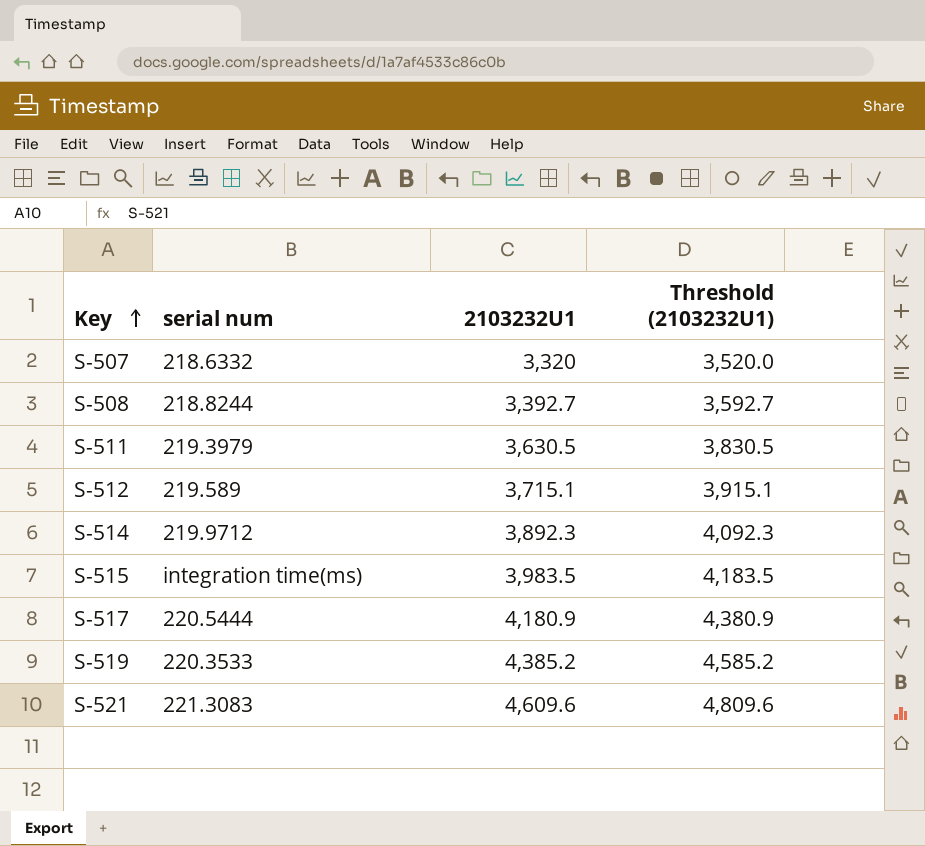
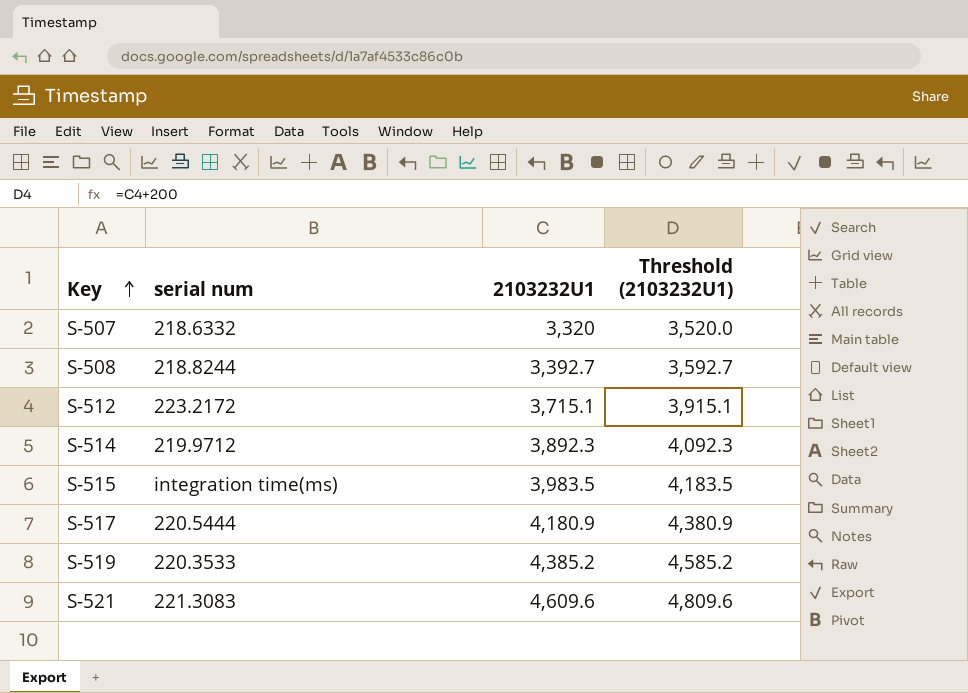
row S-511: 219.3979 | 3,630.5 | 3,830.5 -> none
S-512 | serial num: 219.589 -> 223.2172

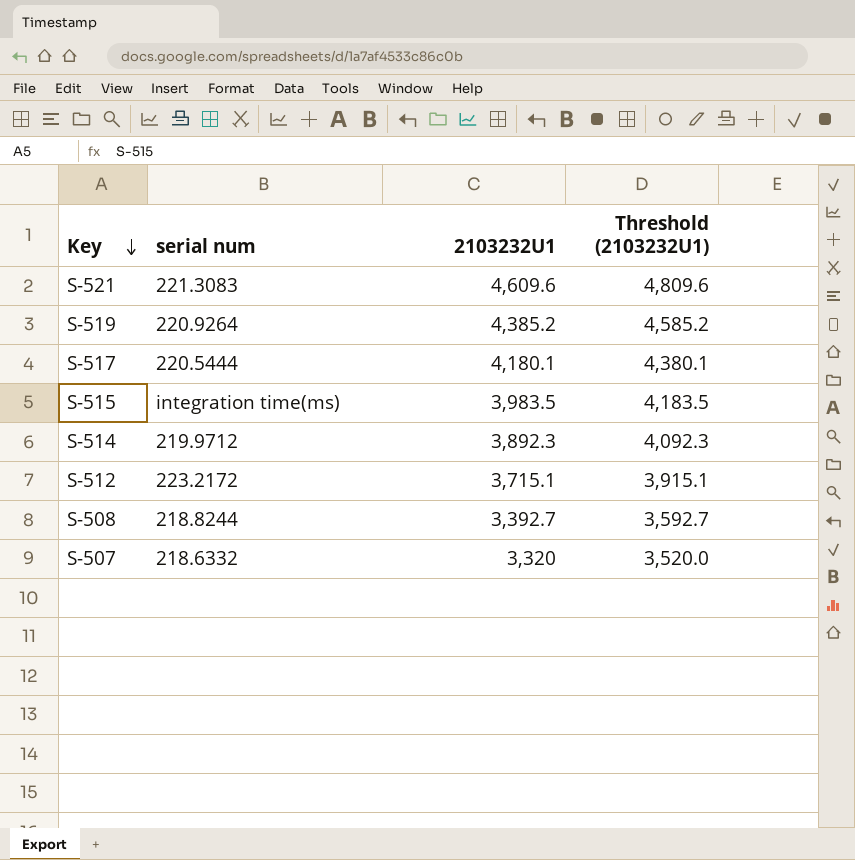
row order: Key ascending -> Key descending
S-519 | serial num: 220.3533 -> 220.9264
S-517 | 2103232U1: 4,180.9 -> 4,180.1
S-517 | Threshold (2103232U1): 4,380.9 -> 4,380.1

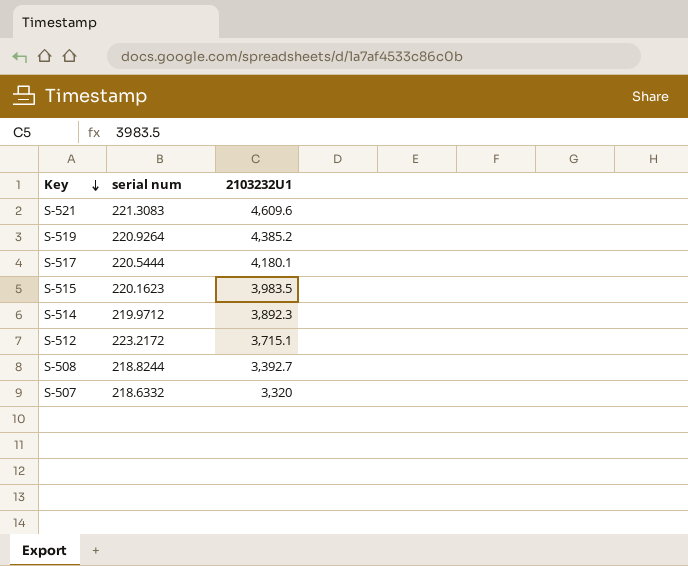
column Threshold (2103232U1) | formula: [2103232U1] + 200 -> none
S-515 | serial num: integration time(ms) -> 220.1623

